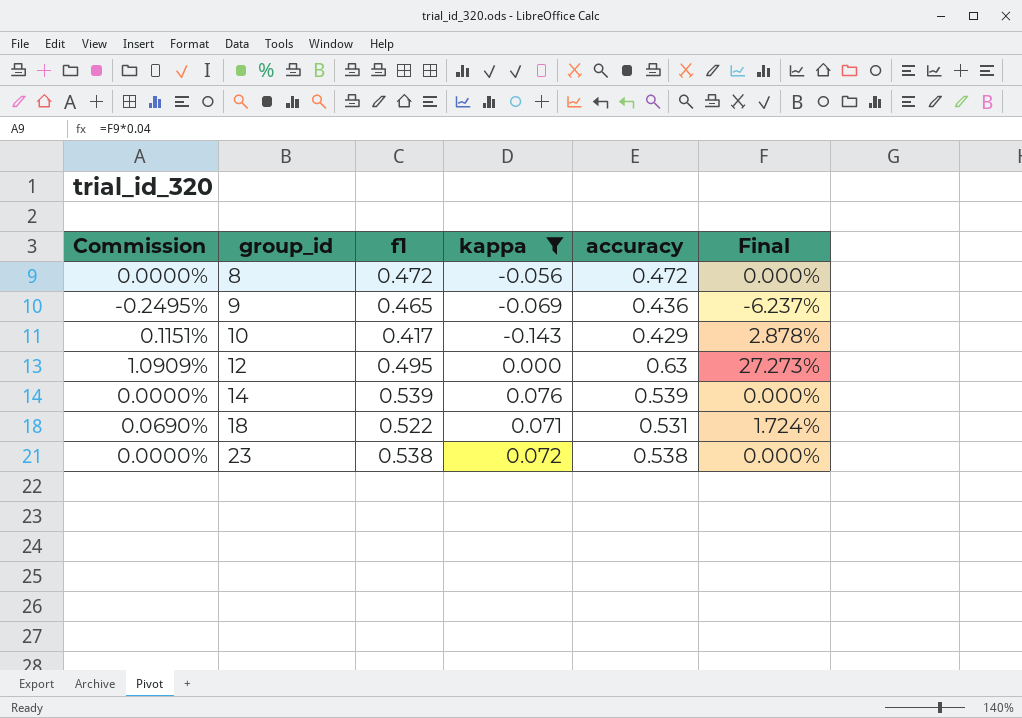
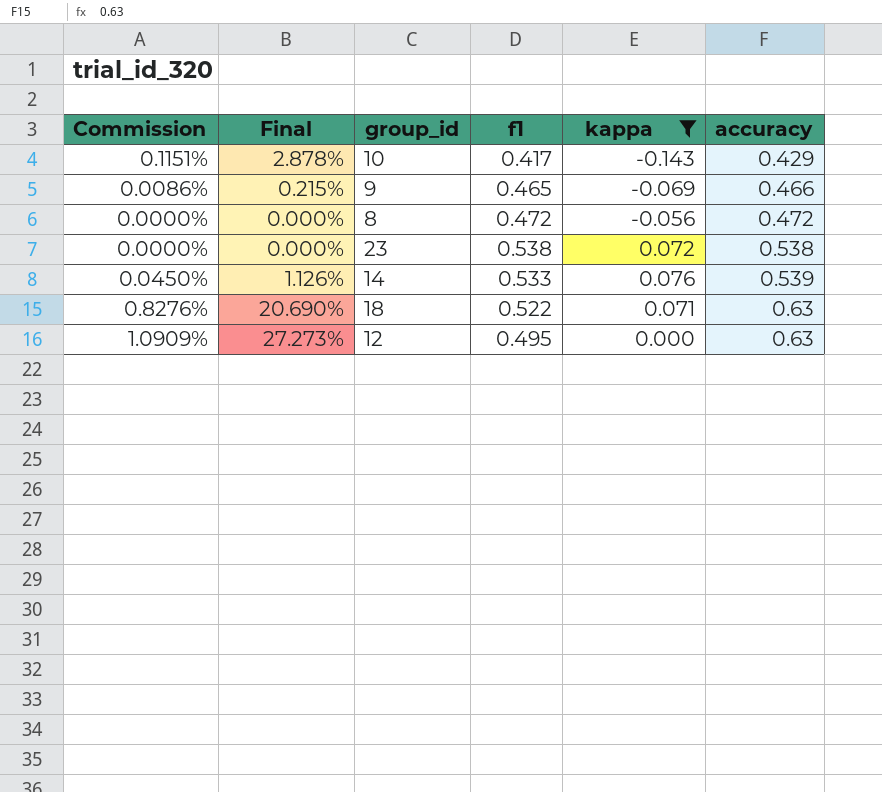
row order: group_id ascending -> accuracy ascending
column Final | position: 6 -> 2
9 | Commission: -0.2495% -> 0.0086%
9 | Final: -6.237% -> 0.215%
9 | accuracy: 0.436 -> 0.466
14 | Commission: 0.0000% -> 0.0450%
14 | Final: 0.000% -> 1.126%
14 | f1: 0.539 -> 0.533
18 | Commission: 0.0690% -> 0.8276%
18 | Final: 1.724% -> 20.690%
18 | accuracy: 0.531 -> 0.63

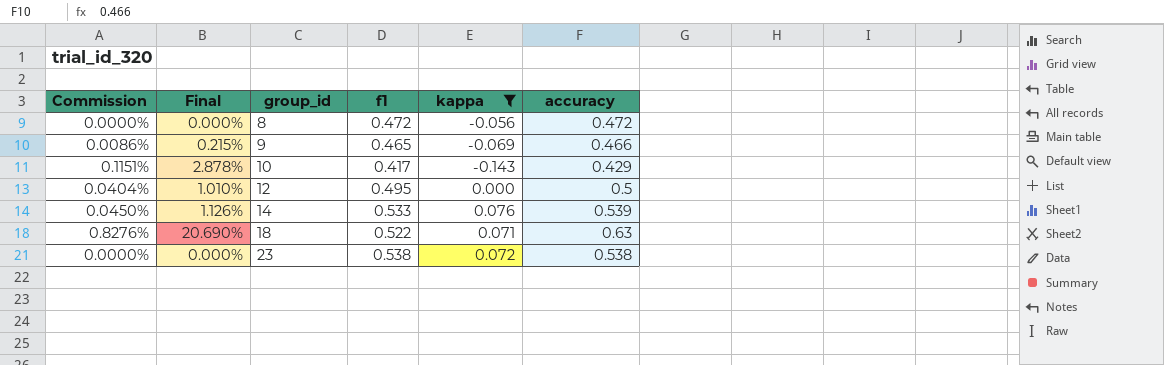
row order: accuracy ascending -> group_id ascending
12 | Commission: 1.0909% -> 0.0404%
12 | Final: 27.273% -> 1.010%
12 | accuracy: 0.63 -> 0.5

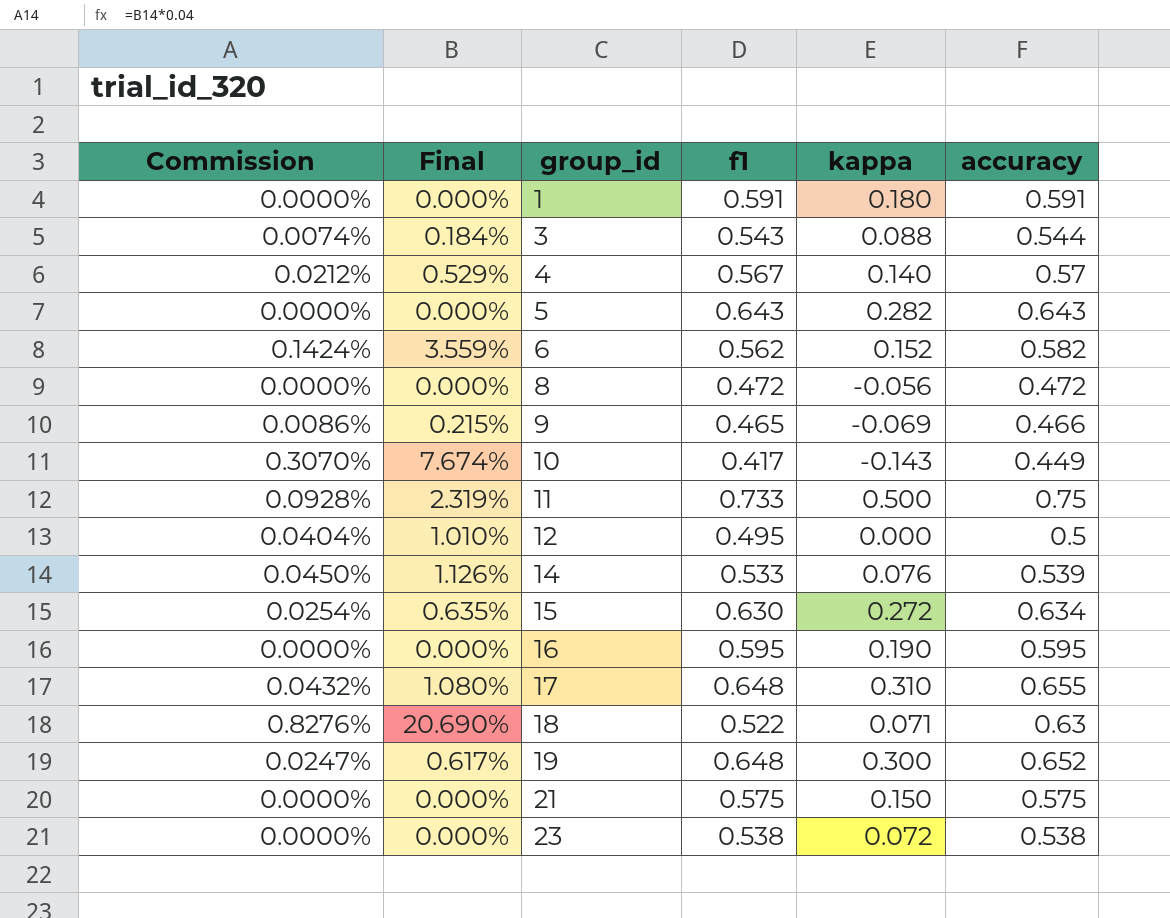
filter: kappa <= 0.076 -> none
10 | Commission: 0.1151% -> 0.3070%
10 | Final: 2.878% -> 7.674%
10 | accuracy: 0.429 -> 0.449

